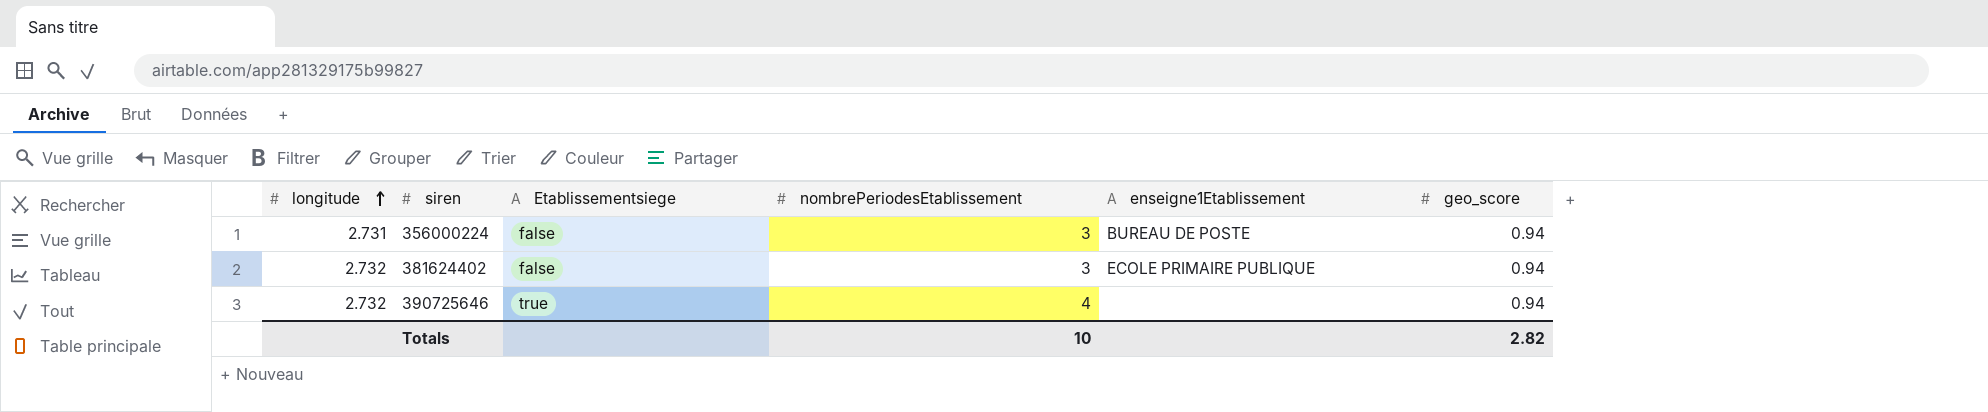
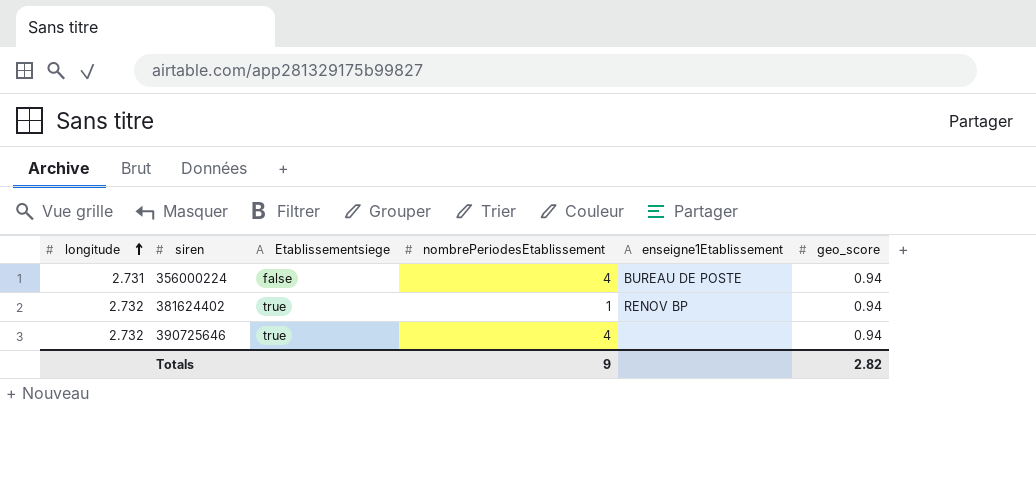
356000224 | nombrePeriodesEtablissement: 3 -> 4
381624402 | Etablissementsiege: false -> true
381624402 | nombrePeriodesEtablissement: 3 -> 1
381624402 | enseigne1Etablissement: ECOLE PRIMAIRE PUBLIQUE -> RENOV BP
Totals | nombrePeriodesEtablissement: 10 -> 9

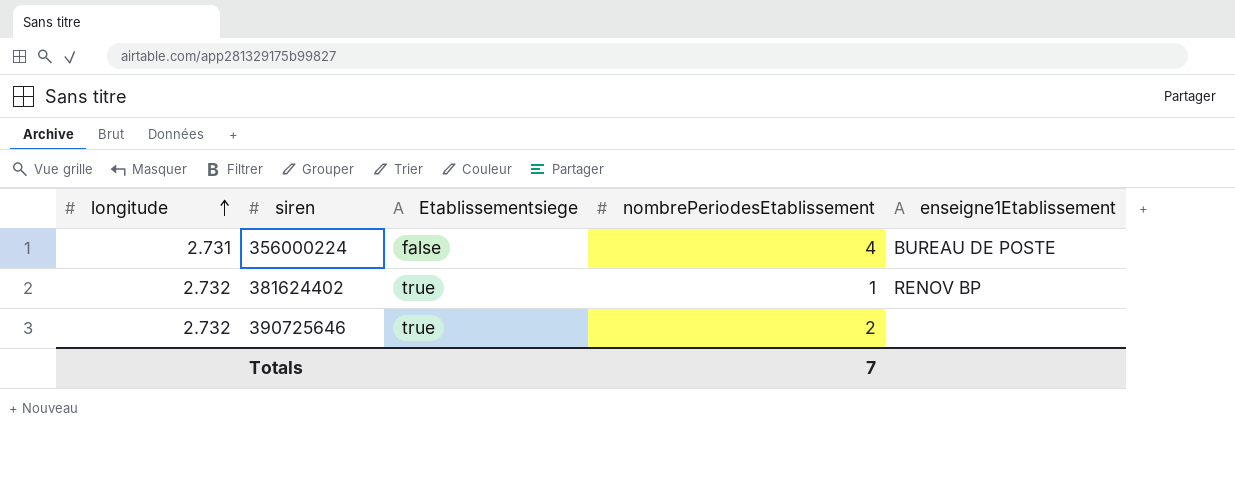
column geo_score | position: 6 -> none
390725646 | nombrePeriodesEtablissement: 4 -> 2
Totals | nombrePeriodesEtablissement: 9 -> 7

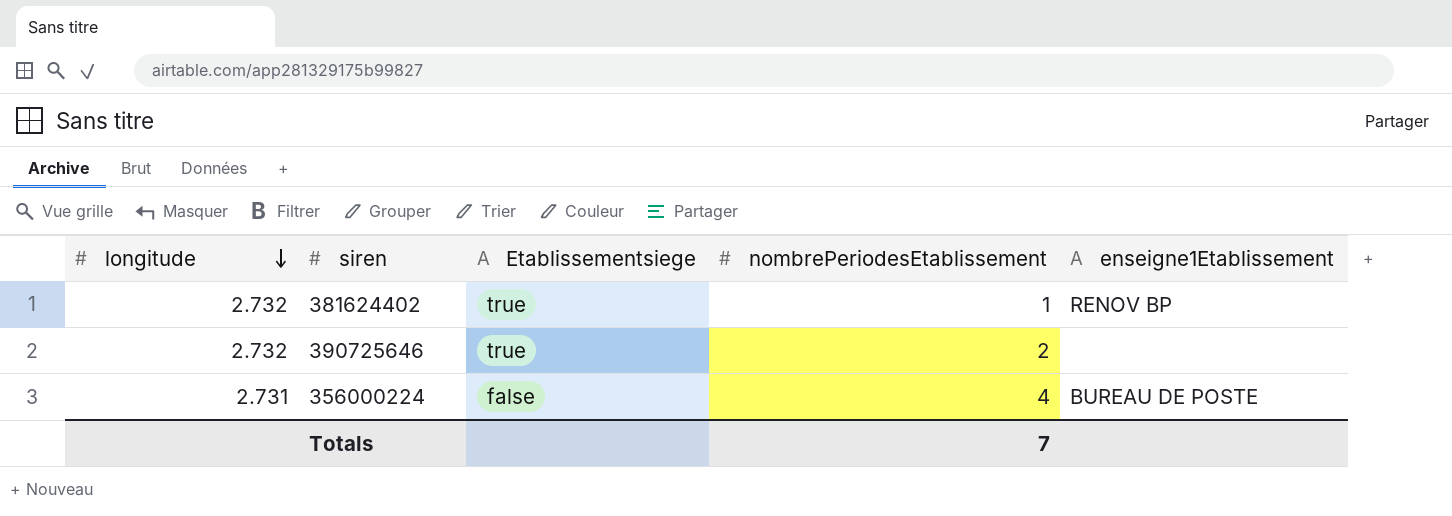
row order: longitude ascending -> longitude descending

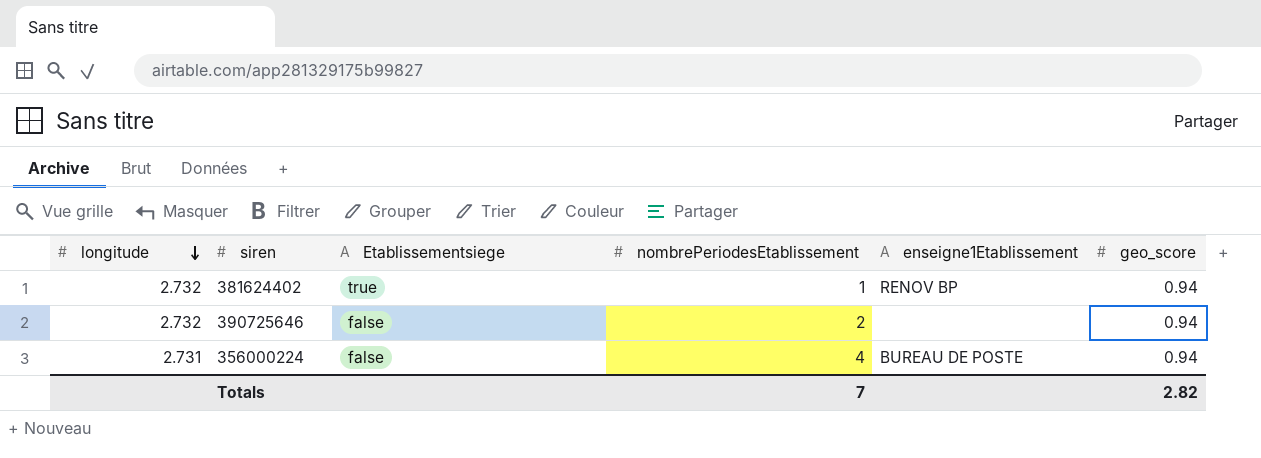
column geo_score | position: none -> 6
390725646 | Etablissementsiege: true -> false

